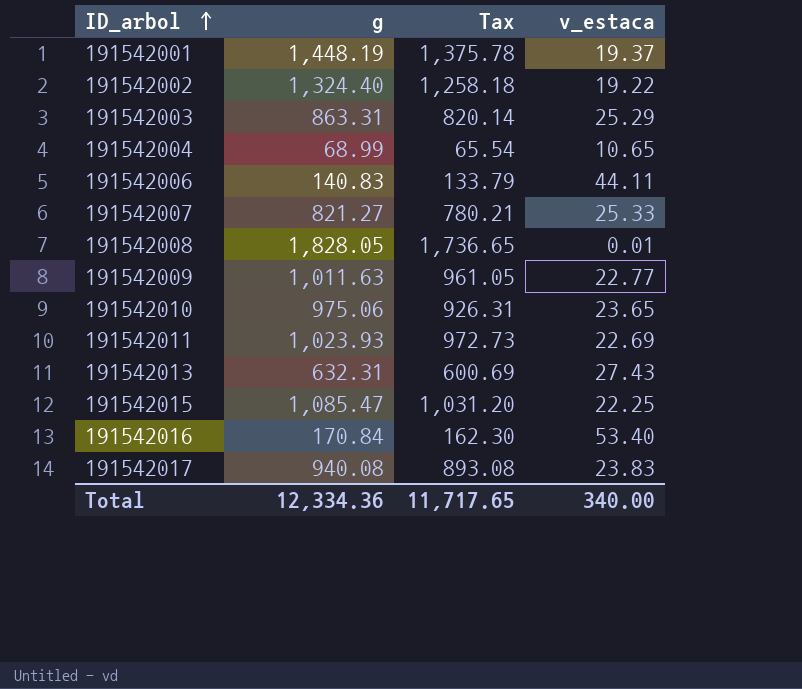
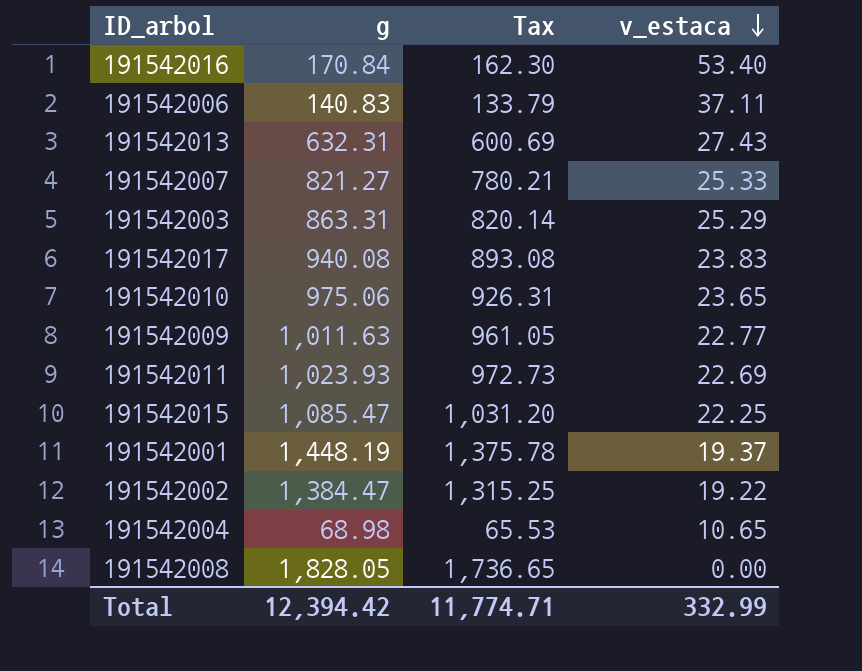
row order: ID_arbol ascending -> v_estaca descending
191542006 | v_estaca: 44.11 -> 37.11
191542002 | g: 1,324.40 -> 1,384.47
191542002 | Tax: 1,258.18 -> 1,315.25
191542004 | g: 68.99 -> 68.98
191542004 | Tax: 65.54 -> 65.53
191542008 | v_estaca: 0.01 -> 0.00
Total | g: 12,334.36 -> 12,394.42
Total | Tax: 11,717.65 -> 11,774.71
Total | v_estaca: 340.00 -> 332.99

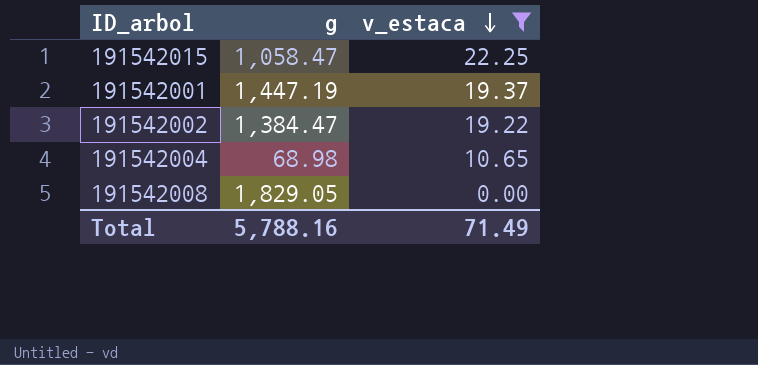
filter: none -> v_estaca <= 22.25
column Tax | formula: [g] * 0.95 -> none
191542015 | g: 1,085.47 -> 1,058.47
191542001 | g: 1,448.19 -> 1,447.19
191542008 | g: 1,828.05 -> 1,829.05
Total | g: 12,394.42 -> 5,788.16
Total | v_estaca: 332.99 -> 71.49

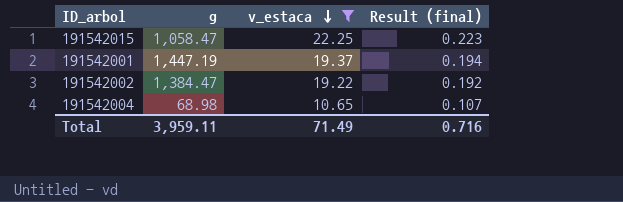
column Result (final) | formula: none -> [v_estaca] * 0.01
row 191542008: 1,829.05 | 0.00 -> none
Total | g: 5,788.16 -> 3,959.11

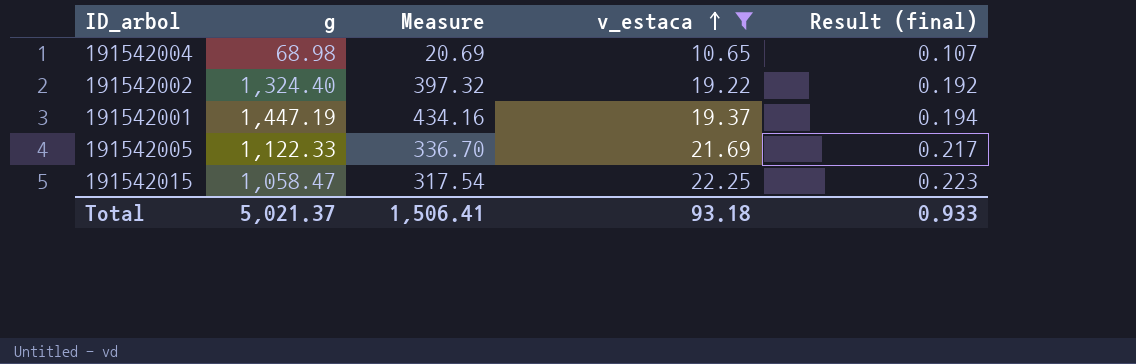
row order: v_estaca descending -> v_estaca ascending
column Measure | formula: none -> [g] * 0.3
191542002 | g: 1,384.47 -> 1,324.40
row 191542005: none -> 1,122.33 | 336.70 | 21.69 | 0.217
Total | g: 3,959.11 -> 5,021.37
Total | v_estaca: 71.49 -> 93.18
Total | Result (final): 0.716 -> 0.933

